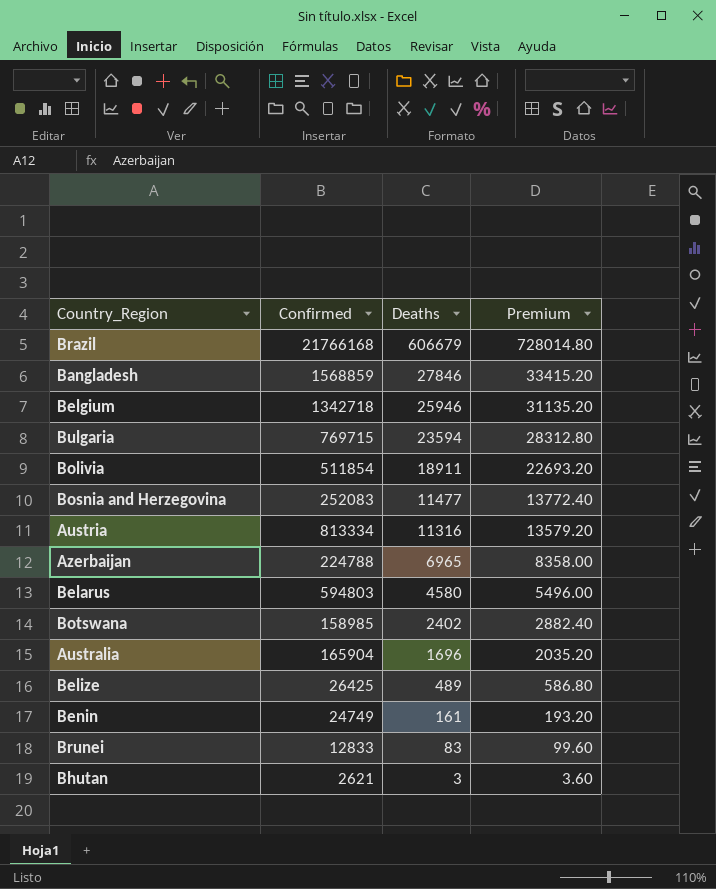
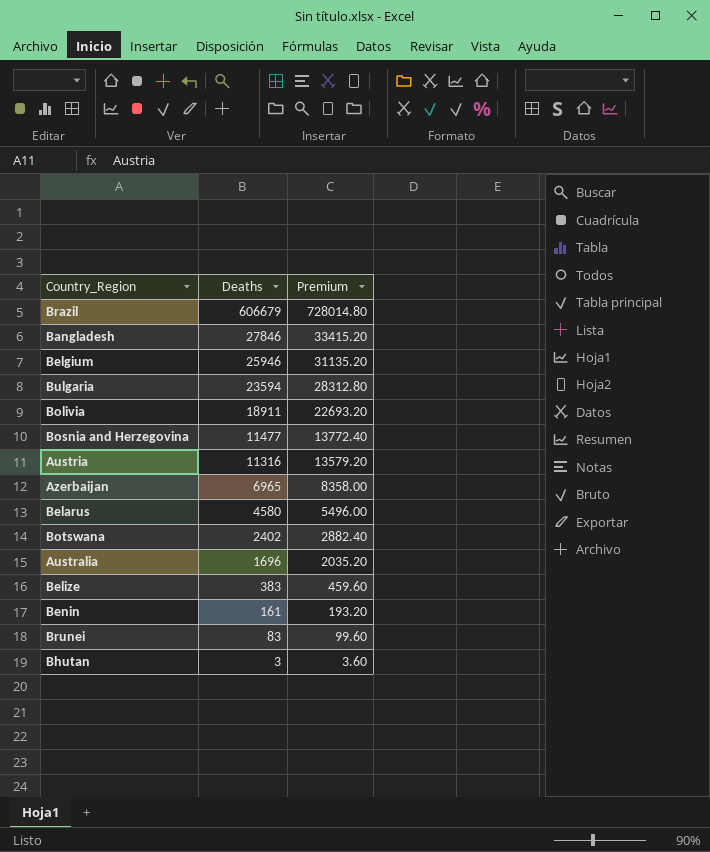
column Confirmed | position: 2 -> none
Belize | Deaths: 489 -> 383
Belize | Premium: 586.80 -> 459.60

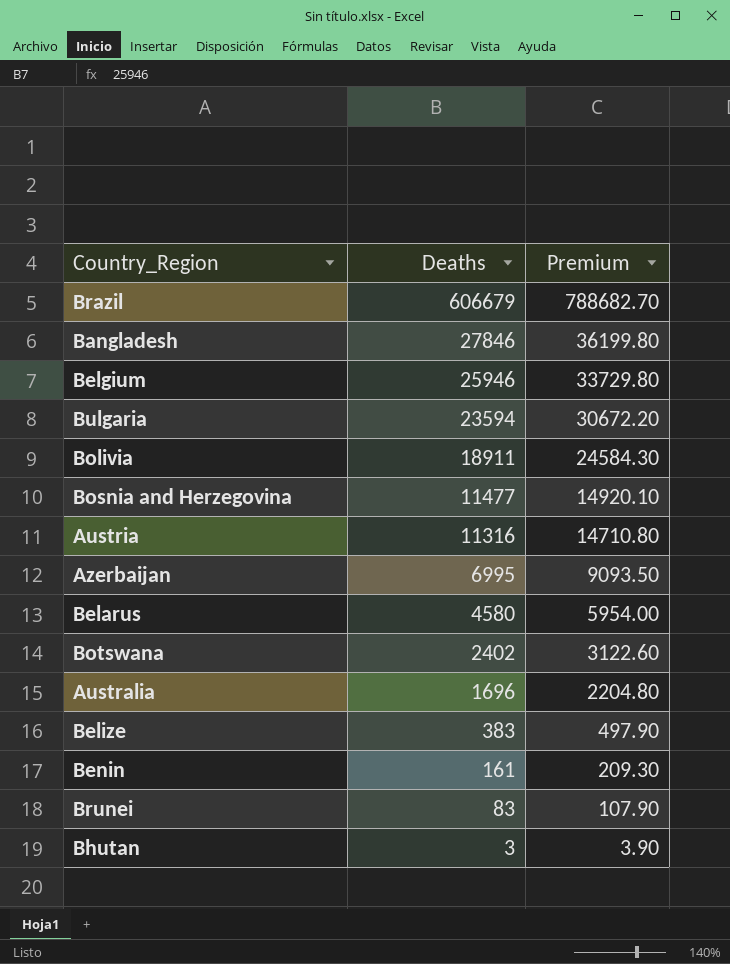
column Premium | formula: [Deaths] * 1.2 -> [Deaths] * 1.3
Azerbaijan | Deaths: 6965 -> 6995

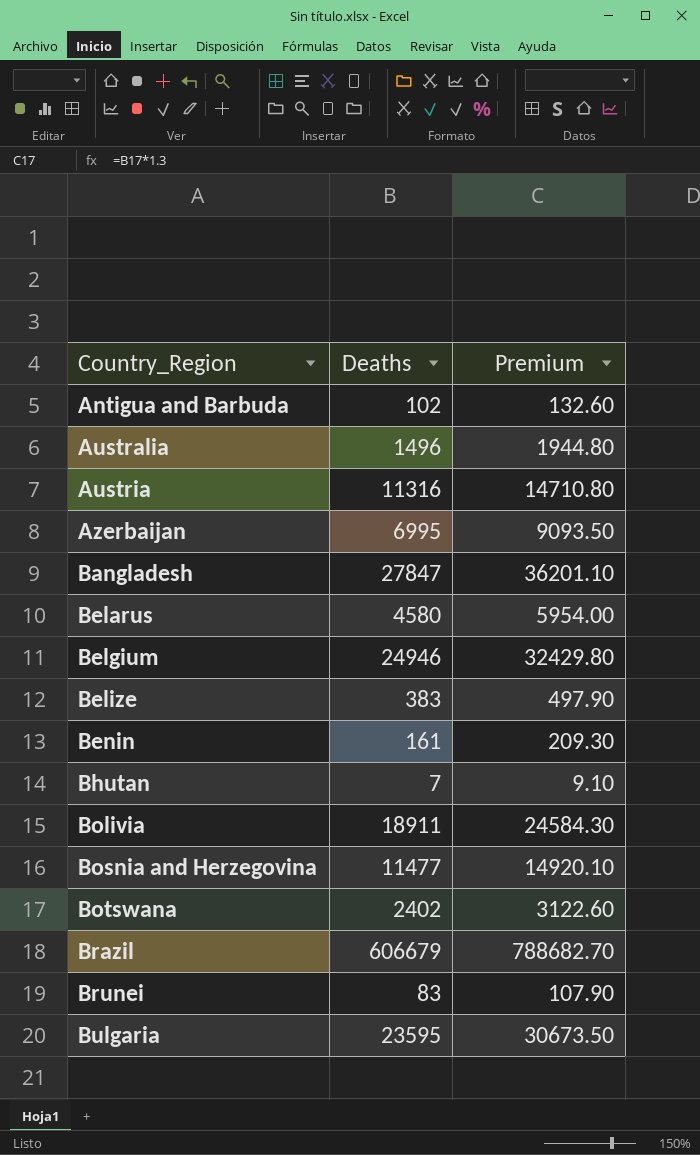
row order: Deaths descending -> Country_Region ascending
row Antigua and Barbuda: none -> 102 | 132.60
Australia | Deaths: 1696 -> 1496
Australia | Premium: 2204.80 -> 1944.80
Bangladesh | Deaths: 27846 -> 27847
Bangladesh | Premium: 36199.80 -> 36201.10
Belgium | Deaths: 25946 -> 24946
Belgium | Premium: 33729.80 -> 32429.80
Bhutan | Deaths: 3 -> 7
Bhutan | Premium: 3.90 -> 9.10
Bulgaria | Deaths: 23594 -> 23595
Bulgaria | Premium: 30672.20 -> 30673.50

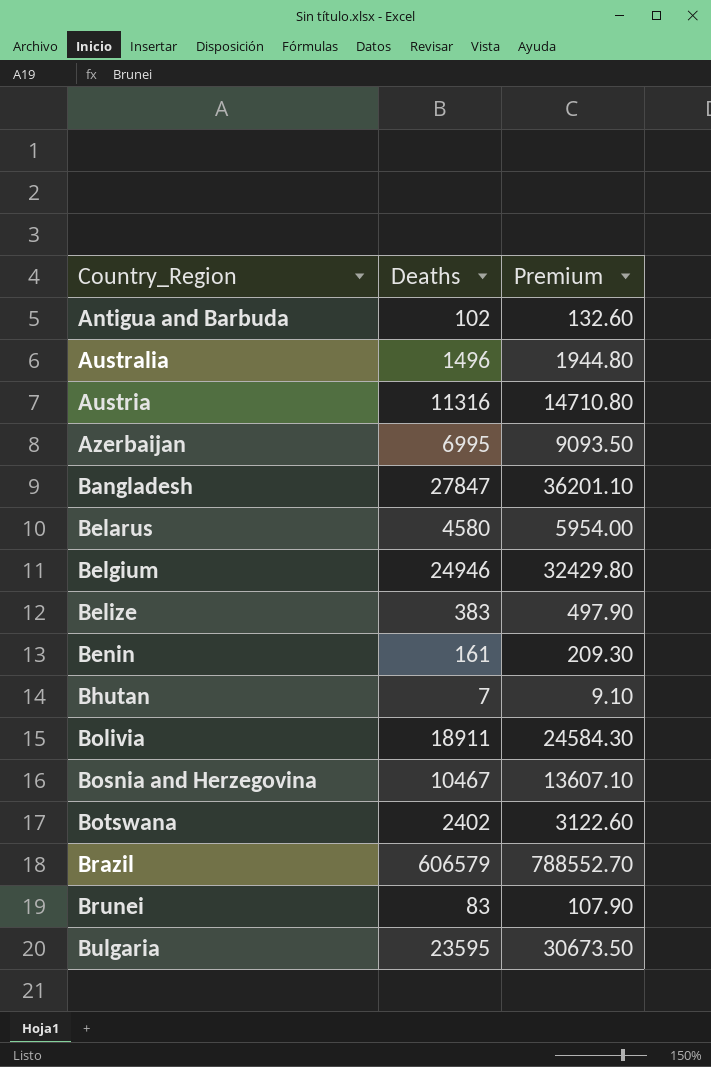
Bosnia and Herzegovina | Deaths: 11477 -> 10467
Bosnia and Herzegovina | Premium: 14920.10 -> 13607.10
Brazil | Deaths: 606679 -> 606579
Brazil | Premium: 788682.70 -> 788552.70

